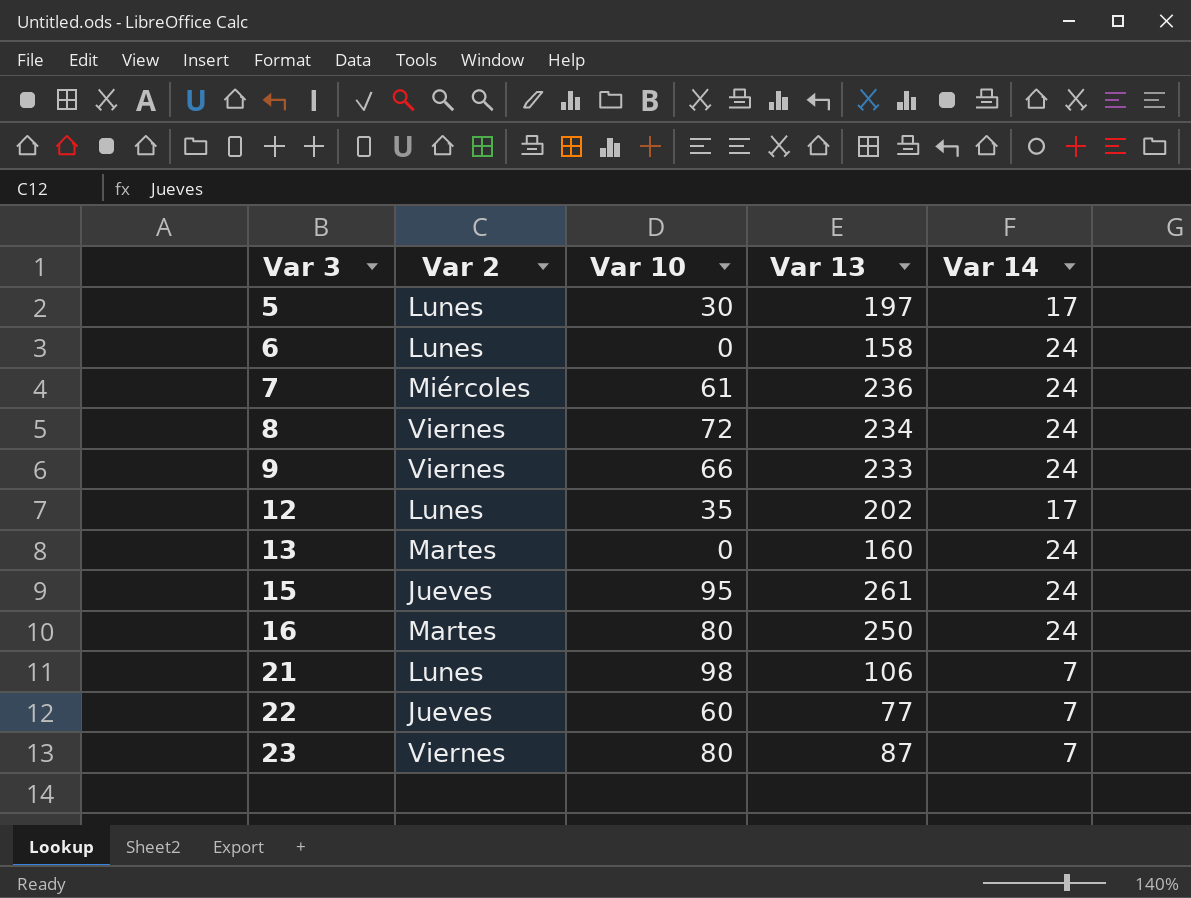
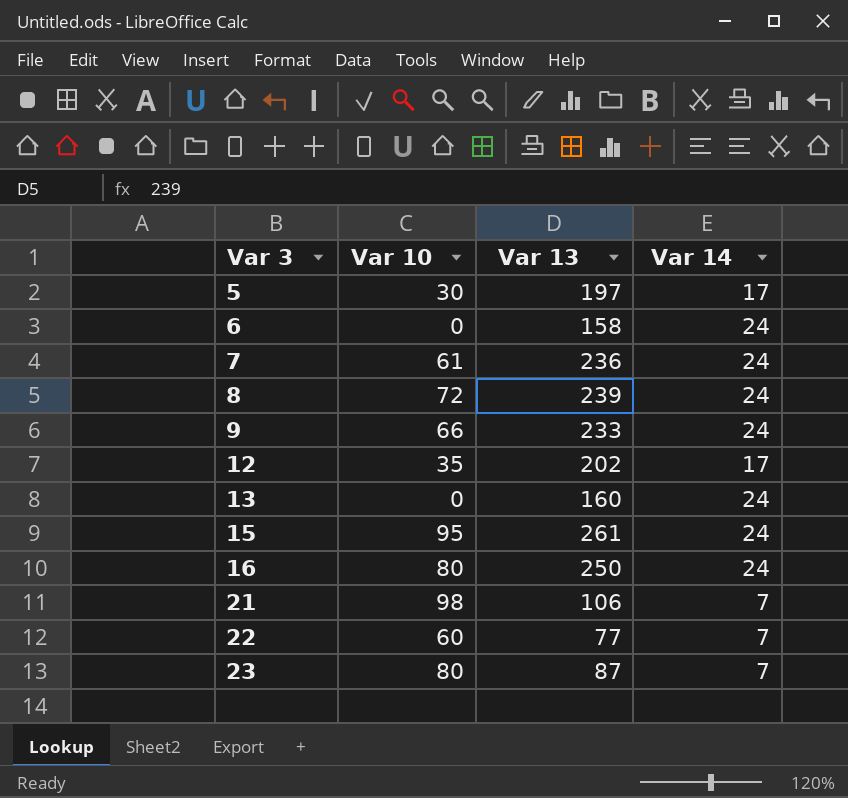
column Var 2 | position: 2 -> none
8 | Var 13: 234 -> 239

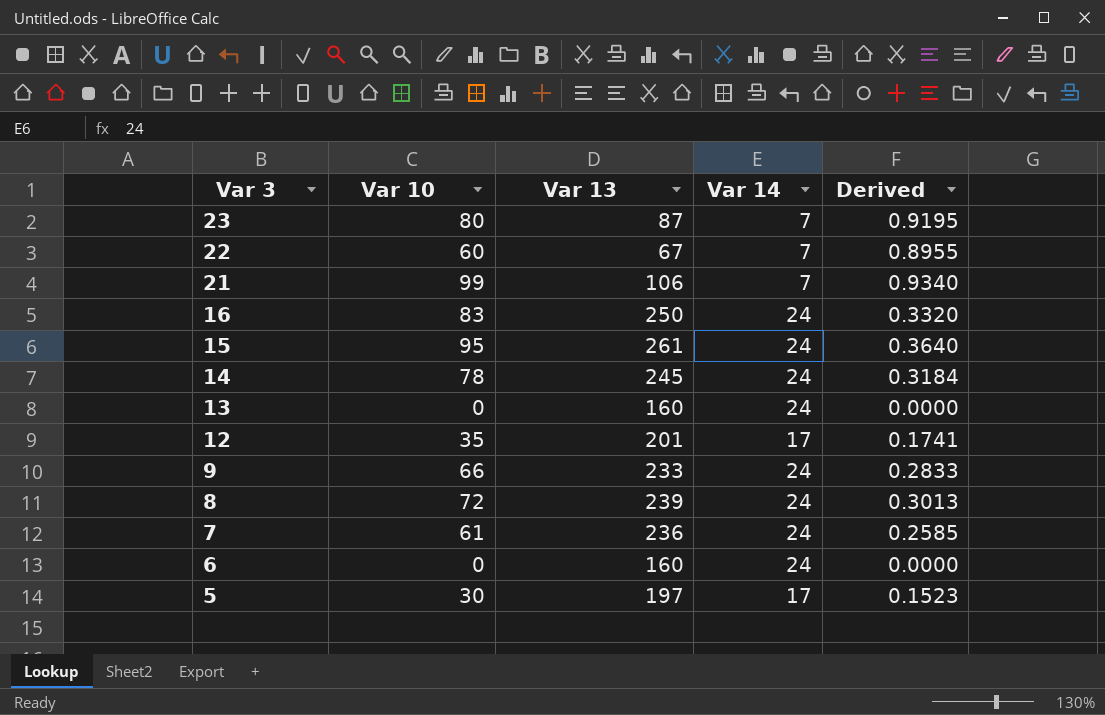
row order: Var 3 ascending -> Var 3 descending
column Derived | formula: none -> [Var 10] / [Var 13]
22 | Var 13: 77 -> 67
21 | Var 10: 98 -> 99
16 | Var 10: 80 -> 83
row 14: none -> 78 | 245 | 24 | 0.3184
12 | Var 13: 202 -> 201
6 | Var 13: 158 -> 160

